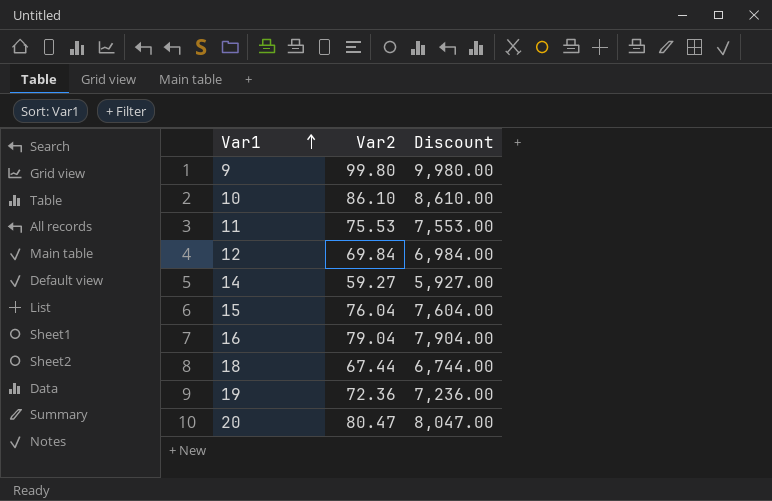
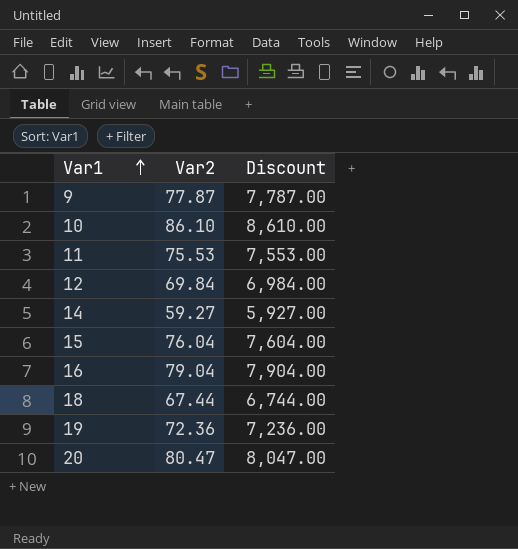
9 | Var2: 99.80 -> 77.87
9 | Discount: 9,980.00 -> 7,787.00

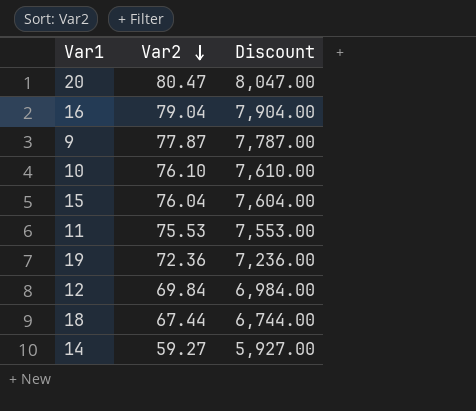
row order: Var1 ascending -> Var2 descending
10 | Var2: 86.10 -> 76.10
10 | Discount: 8,610.00 -> 7,610.00

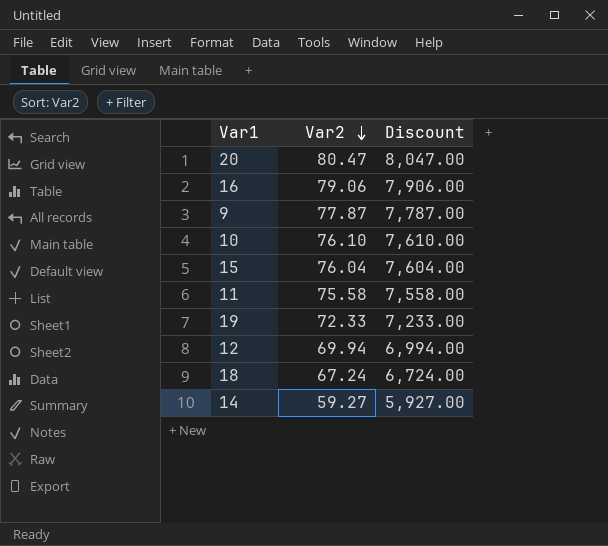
16 | Var2: 79.04 -> 79.06
16 | Discount: 7,904.00 -> 7,906.00
11 | Var2: 75.53 -> 75.58
11 | Discount: 7,553.00 -> 7,558.00
19 | Var2: 72.36 -> 72.33
19 | Discount: 7,236.00 -> 7,233.00
12 | Var2: 69.84 -> 69.94
12 | Discount: 6,984.00 -> 6,994.00
18 | Var2: 67.44 -> 67.24
18 | Discount: 6,744.00 -> 6,724.00

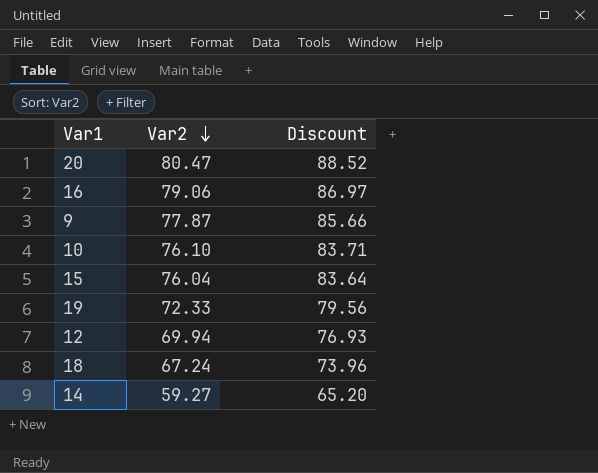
column Discount | formula: [Var2] * 100 -> [Var2] * 1.1
row 11: 75.58 | 7,558.00 -> none

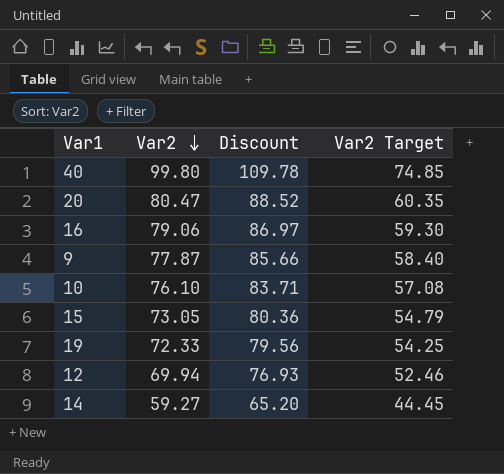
column Var2 Target | formula: none -> [Var2] * 0.75
row 18: 67.24 | 73.96 -> none
row 40: none -> 99.80 | 109.78 | 74.85
15 | Var2: 76.04 -> 73.05
15 | Discount: 83.64 -> 80.36

